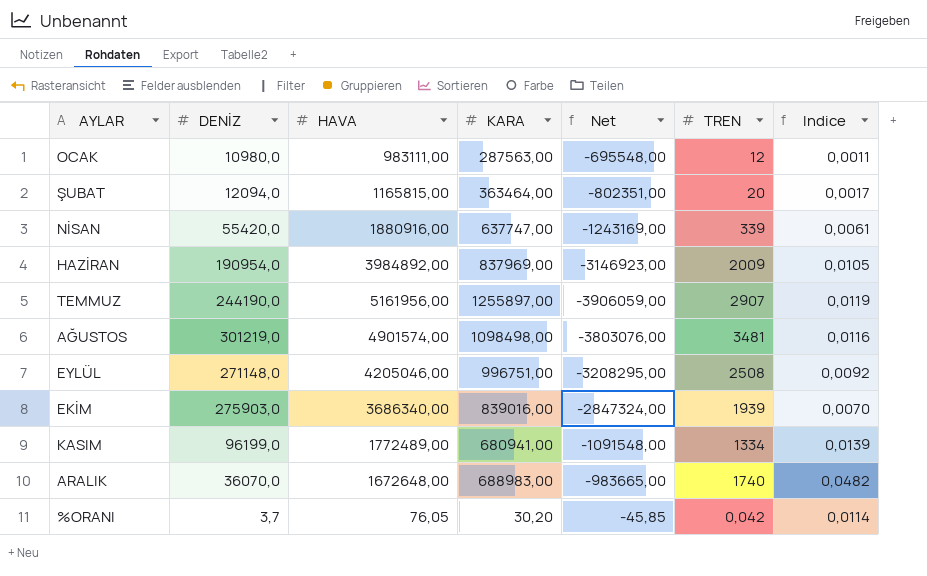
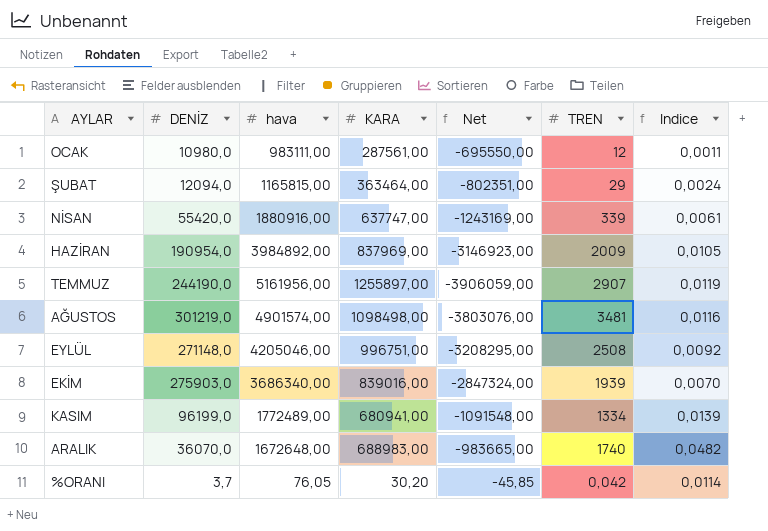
column name: HAVA -> hava
OCAK | KARA: 287563,00 -> 287561,00
OCAK | Net: -695548,00 -> -695550,00
ŞUBAT | TREN: 20 -> 29
ŞUBAT | Indice: 0,0017 -> 0,0024

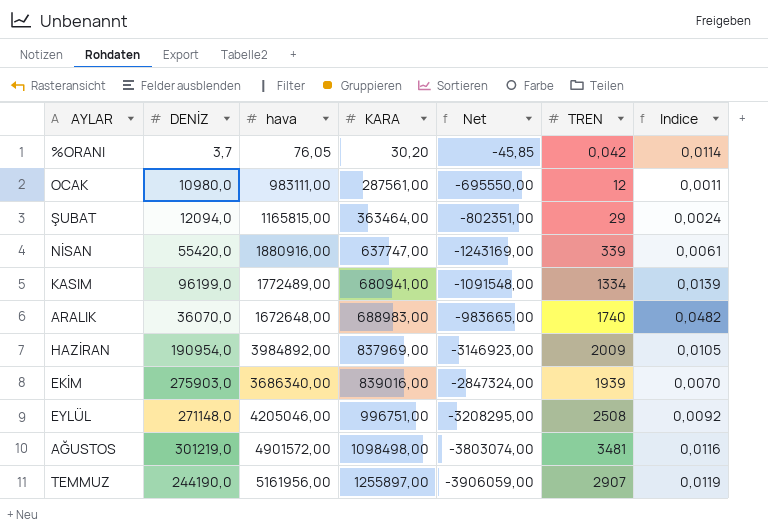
row order: none -> KARA ascending
AĞUSTOS | hava: 4901574,00 -> 4901572,00
AĞUSTOS | Net: -3803076,00 -> -3803074,00

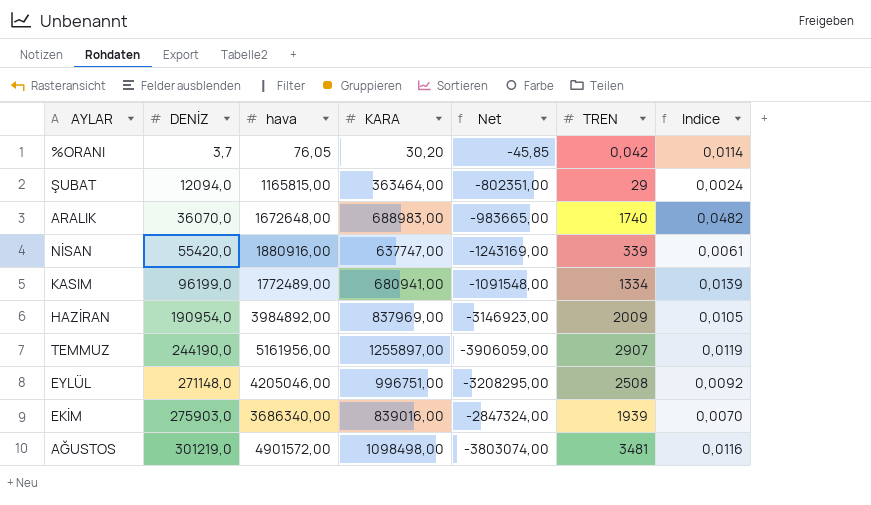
row order: KARA ascending -> DENİZ ascending
row OCAK: 10980,0 | 983111,00 | 287561,00 | -695550,00 | 12 | 0,0011 -> none

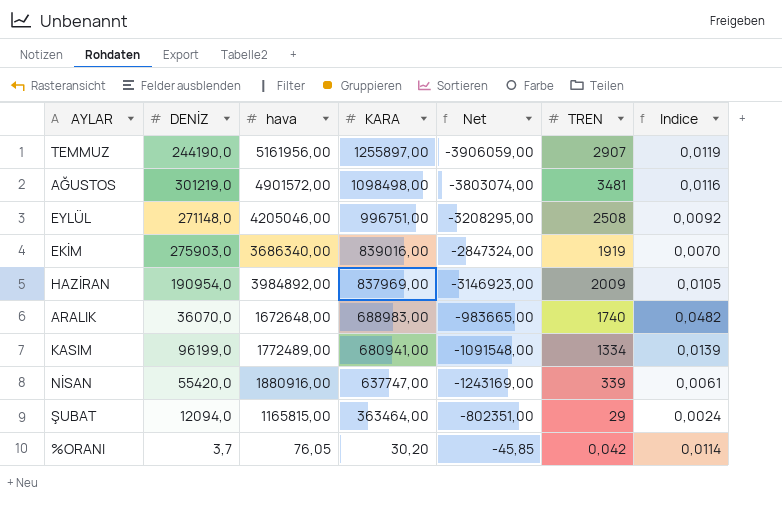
row order: DENİZ ascending -> KARA descending
EKİM | TREN: 1939 -> 1919

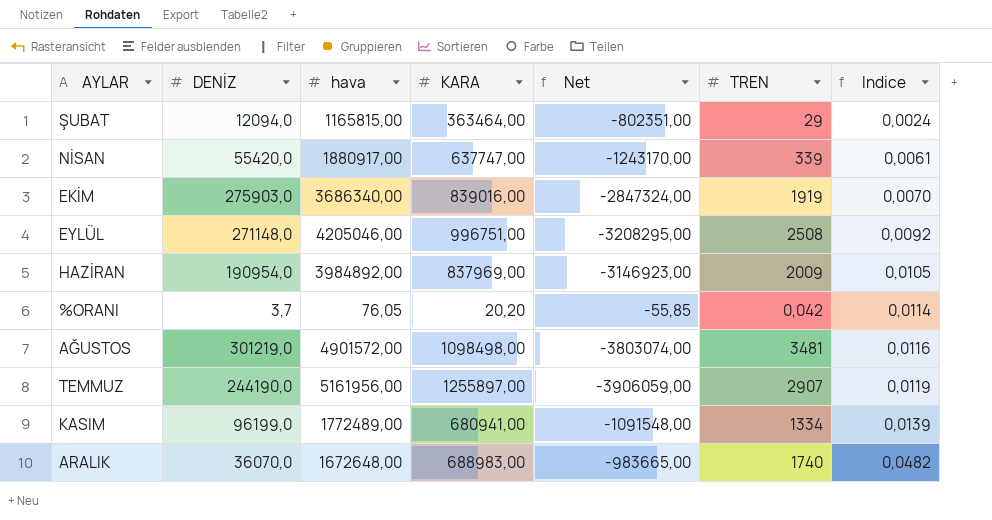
row order: KARA descending -> Indice ascending
NİSAN | hava: 1880916,00 -> 1880917,00
NİSAN | Net: -1243169,00 -> -1243170,00
%ORANI | KARA: 30,20 -> 20,20
%ORANI | Net: -45,85 -> -55,85

